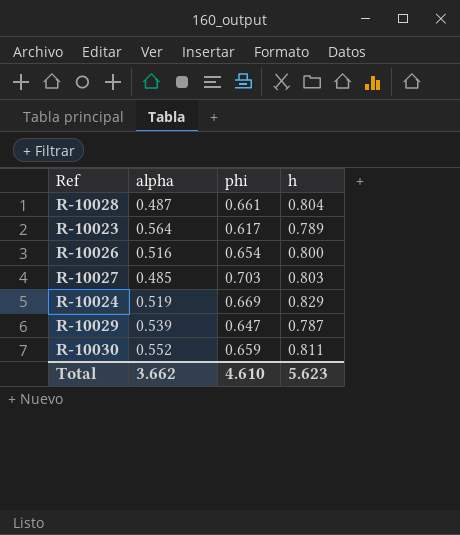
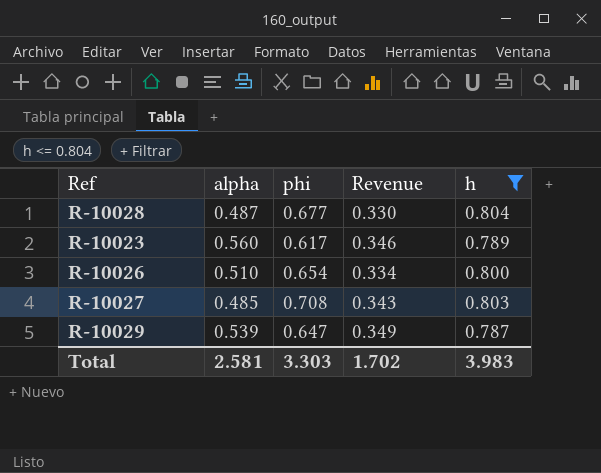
filter: none -> h <= 0.804
column Revenue | formula: none -> [alpha] * [phi]
R-10028 | phi: 0.661 -> 0.677
R-10023 | alpha: 0.564 -> 0.560
R-10026 | alpha: 0.516 -> 0.510
R-10027 | phi: 0.703 -> 0.708
Total | alpha: 3.662 -> 2.581
Total | phi: 4.610 -> 3.303
Total | h: 5.623 -> 3.983

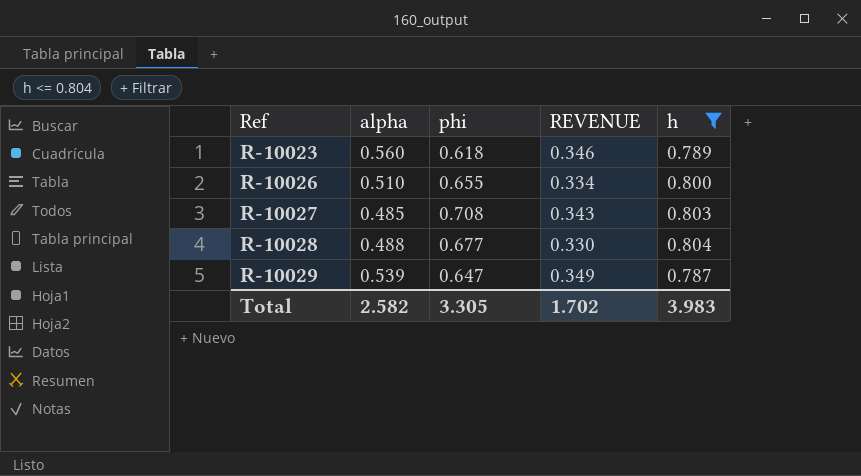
row order: none -> Ref ascending
column name: Revenue -> REVENUE
R-10023 | phi: 0.617 -> 0.618
R-10026 | phi: 0.654 -> 0.655
R-10028 | alpha: 0.487 -> 0.488
Total | alpha: 2.581 -> 2.582
Total | phi: 3.303 -> 3.305

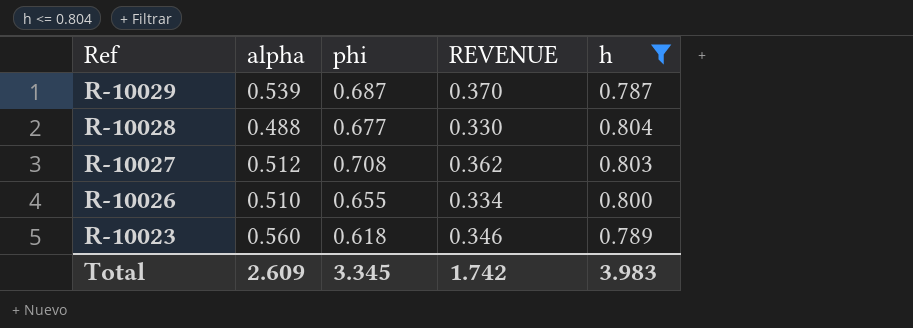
row order: Ref ascending -> Ref descending
R-10029 | phi: 0.647 -> 0.687
R-10029 | REVENUE: 0.349 -> 0.370
R-10027 | alpha: 0.485 -> 0.512
R-10027 | REVENUE: 0.343 -> 0.362
Total | alpha: 2.582 -> 2.609
Total | phi: 3.305 -> 3.345
Total | REVENUE: 1.702 -> 1.742

